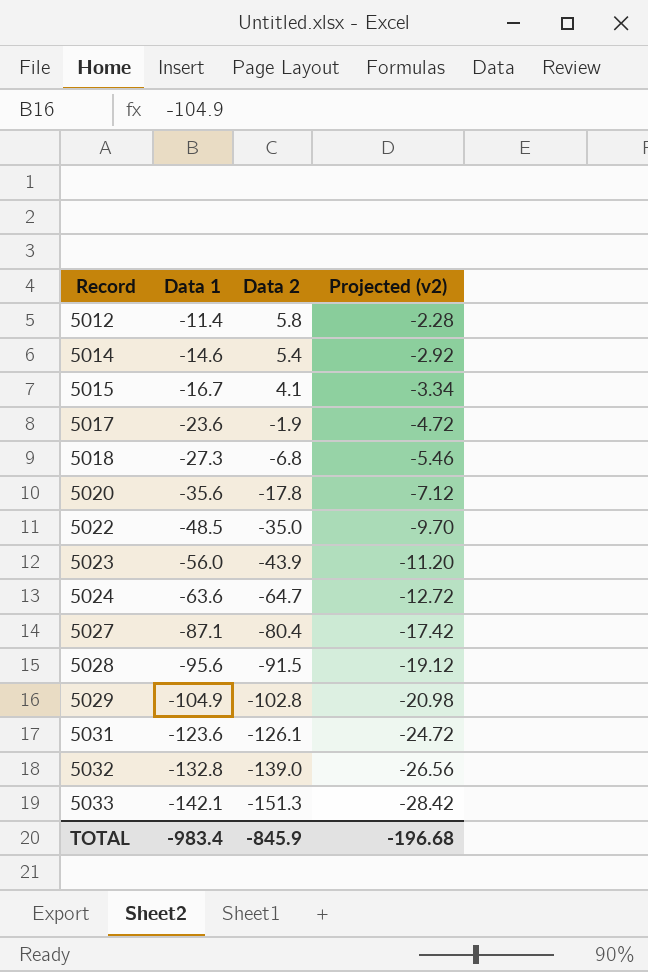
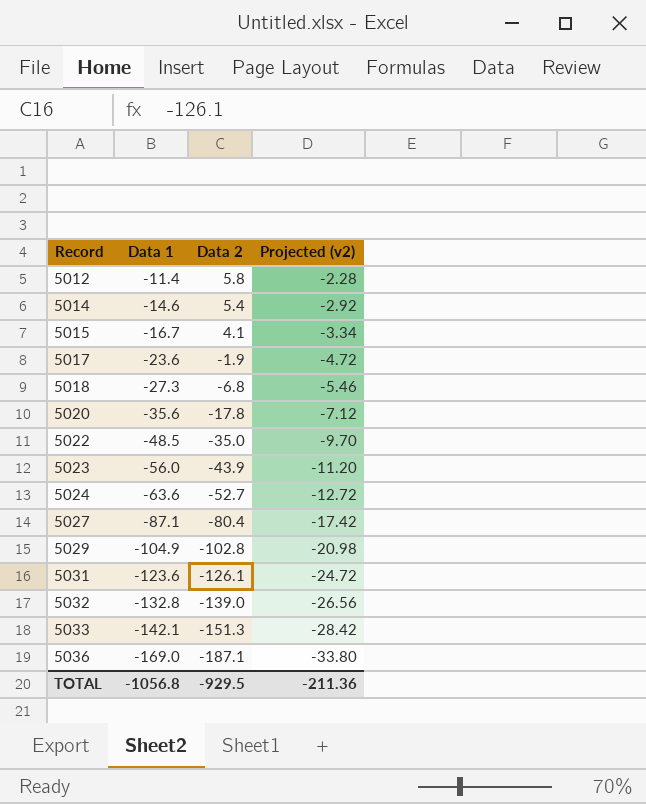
row 5028: -95.6 | -91.5 | -19.12 -> none
5024 | Data 2: -64.7 -> -52.7
row 5036: none -> -169.0 | -187.1 | -33.80
TOTAL | Data 1: -983.4 -> -1056.8
TOTAL | Data 2: -845.9 -> -929.5
TOTAL | Projected (v2): -196.68 -> -211.36

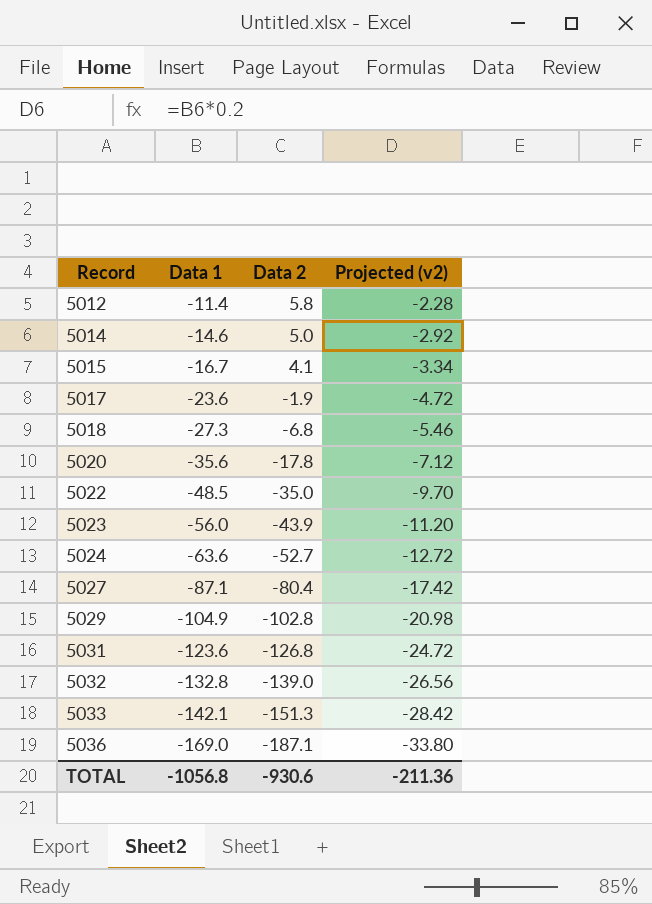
5014 | Data 2: 5.4 -> 5.0
5031 | Data 2: -126.1 -> -126.8
TOTAL | Data 2: -929.5 -> -930.6

